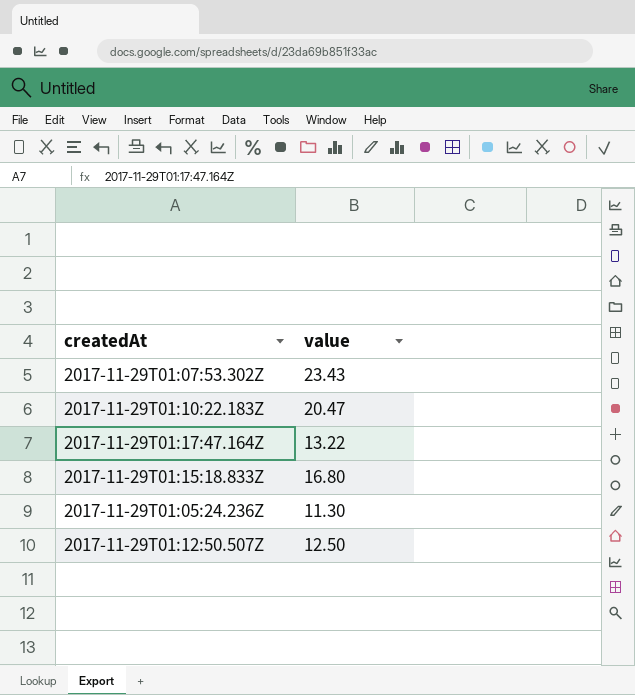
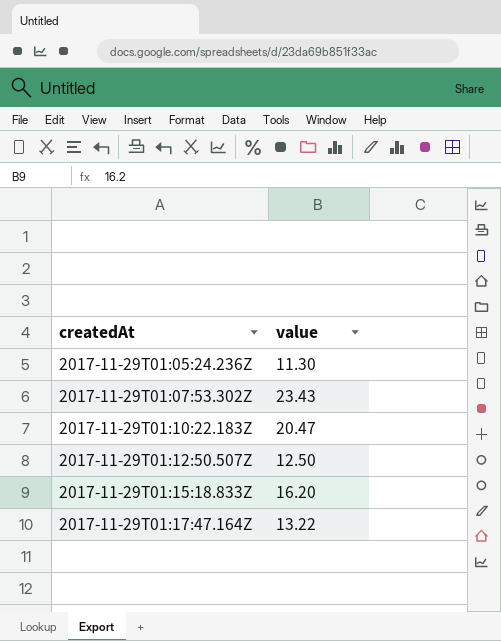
row order: none -> createdAt ascending
2017-11-29T01:15:18.833Z | value: 16.80 -> 16.20

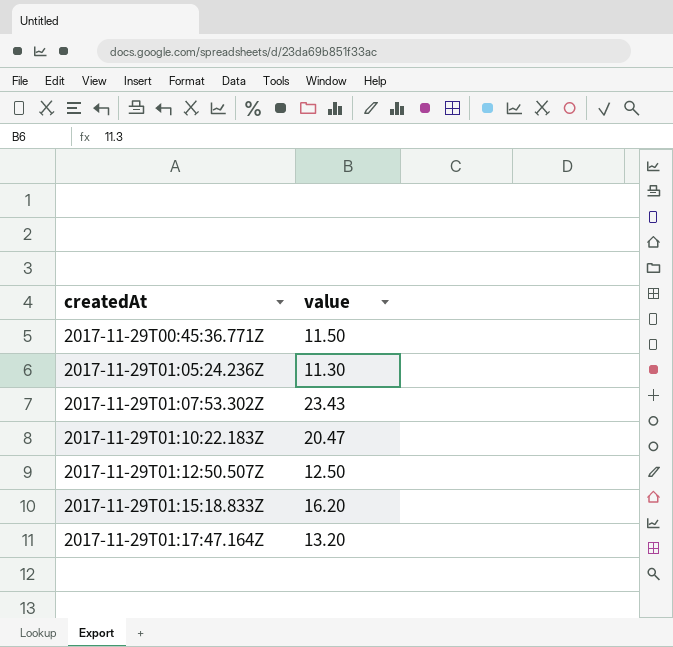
row 2017-11-29T00:45:36.771Z: none -> 11.50
2017-11-29T01:17:47.164Z | value: 13.22 -> 13.20

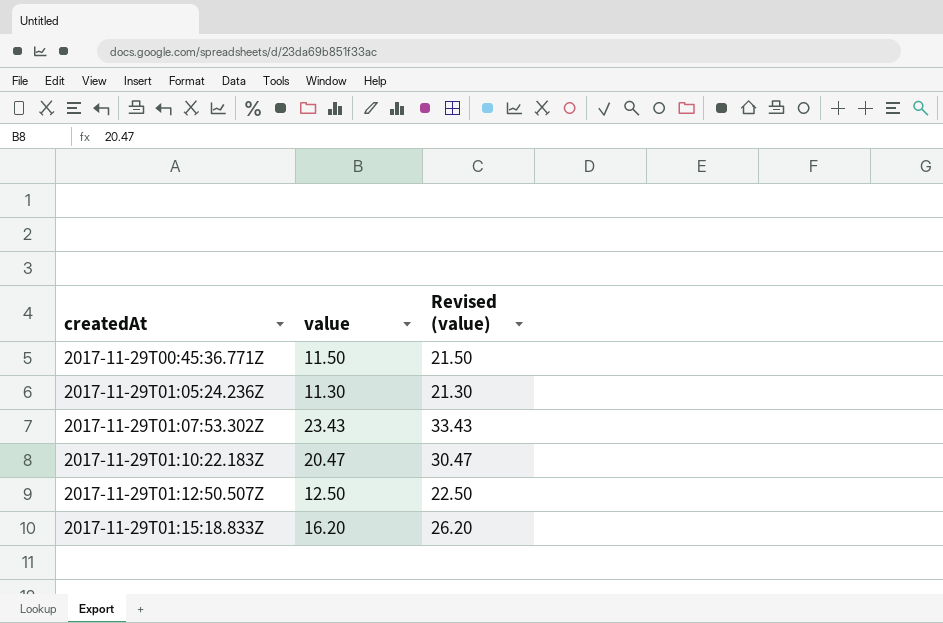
column Revised (value) | formula: none -> [value] + 10
row 2017-11-29T01:17:47.164Z: 13.20 -> none

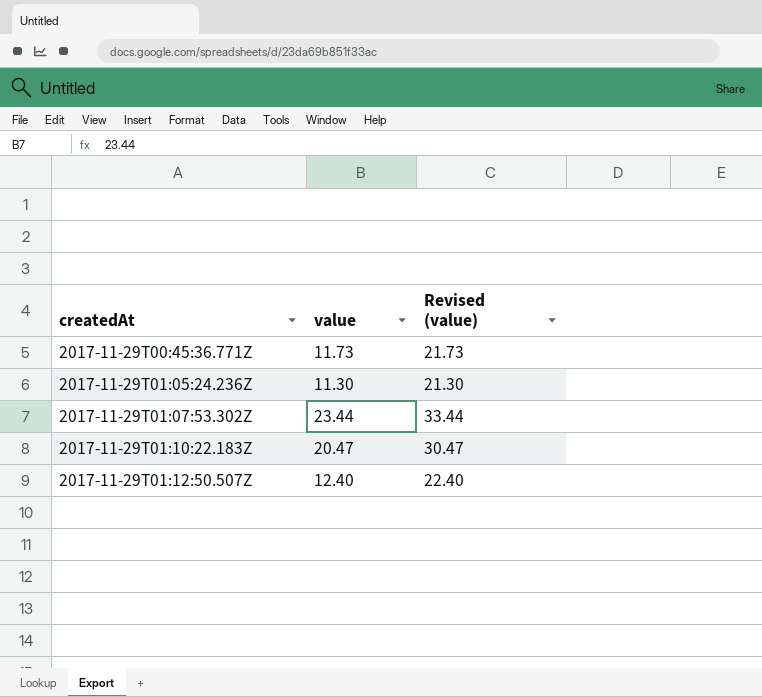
row 2017-11-29T01:15:18.833Z: 16.20 | 26.20 -> none
2017-11-29T00:45:36.771Z | value: 11.50 -> 11.73
2017-11-29T00:45:36.771Z | Revised (value): 21.50 -> 21.73
2017-11-29T01:07:53.302Z | value: 23.43 -> 23.44
2017-11-29T01:07:53.302Z | Revised (value): 33.43 -> 33.44
2017-11-29T01:12:50.507Z | value: 12.50 -> 12.40
2017-11-29T01:12:50.507Z | Revised (value): 22.50 -> 22.40

